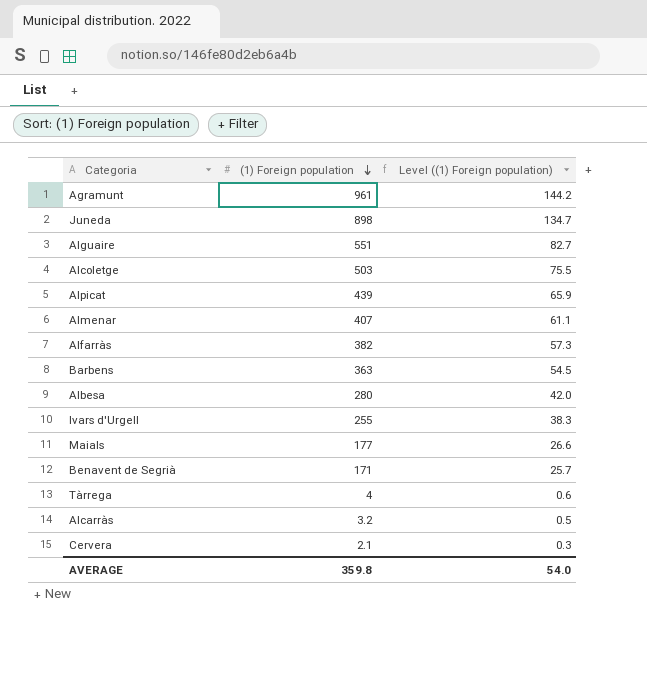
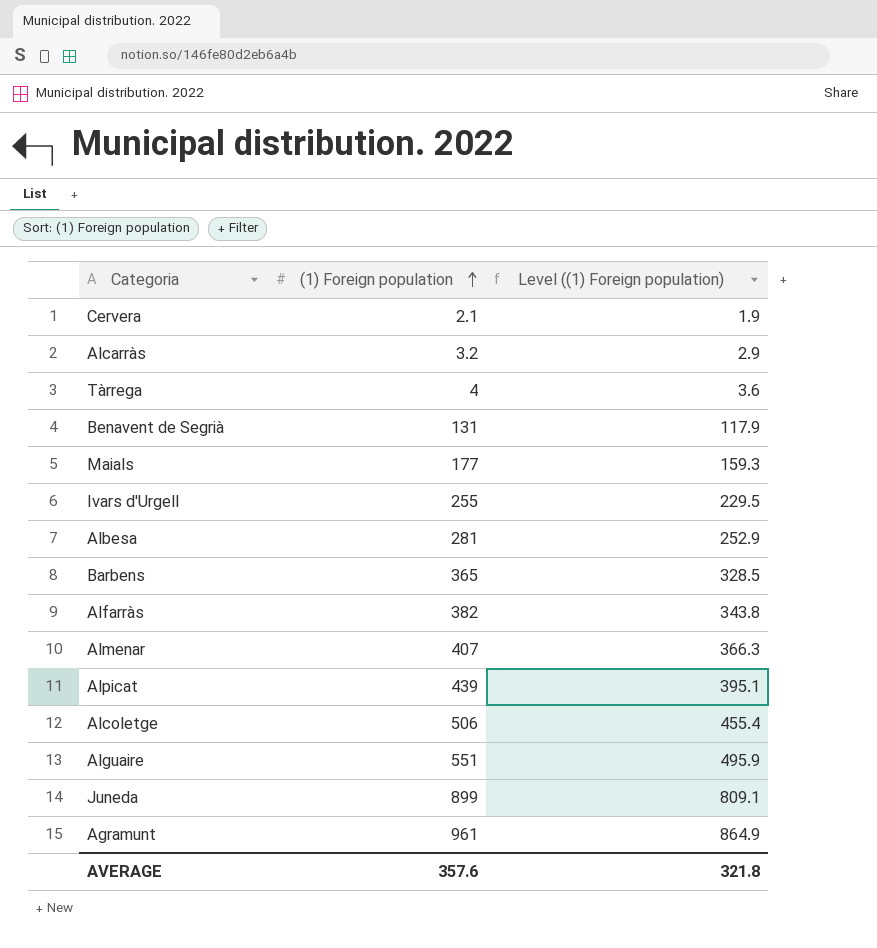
row order: (1) Foreign population descending -> (1) Foreign population ascending
column Level ((1) Foreign population) | formula: [(1) Foreign population] * 0.15 -> [(1) Foreign population] * 0.9
Benavent de Segrià | (1) Foreign population: 171 -> 131
Albesa | (1) Foreign population: 280 -> 281
Barbens | (1) Foreign population: 363 -> 365
Alcoletge | (1) Foreign population: 503 -> 506
Juneda | (1) Foreign population: 898 -> 899
AVERAGE | (1) Foreign population: 359.8 -> 357.6
AVERAGE | Level ((1) Foreign population): 54.0 -> 321.8

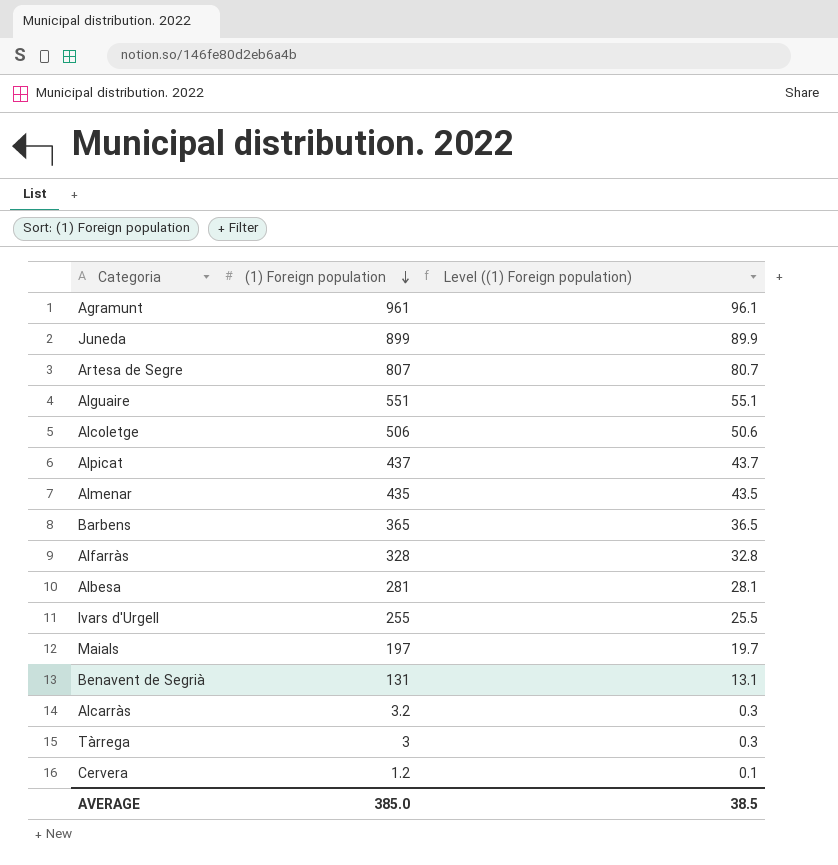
row order: (1) Foreign population ascending -> (1) Foreign population descending
column Level ((1) Foreign population) | formula: [(1) Foreign population] * 0.9 -> [(1) Foreign population] * 0.1
row Artesa de Segre: none -> 807 | 80.7
Alpicat | (1) Foreign population: 439 -> 437
Almenar | (1) Foreign population: 407 -> 435
Alfarràs | (1) Foreign population: 382 -> 328
Maials | (1) Foreign population: 177 -> 197
Tàrrega | (1) Foreign population: 4 -> 3
Cervera | (1) Foreign population: 2.1 -> 1.2
AVERAGE | (1) Foreign population: 357.6 -> 385.0
AVERAGE | Level ((1) Foreign population): 321.8 -> 38.5

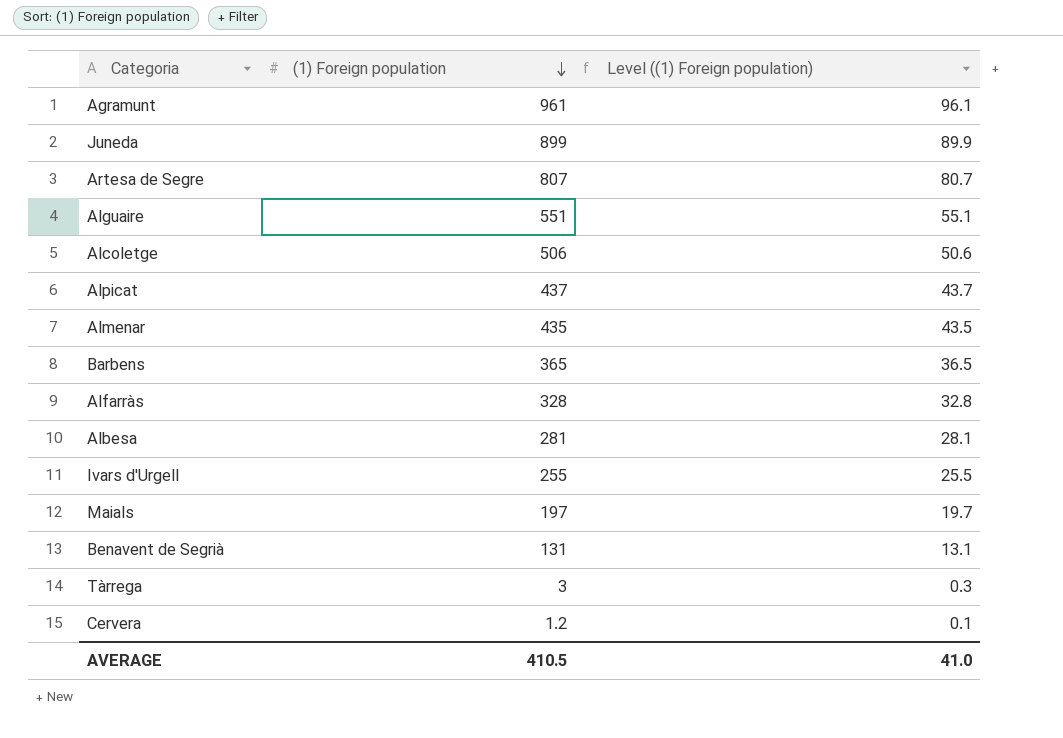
row Alcarràs: 3.2 | 0.3 -> none
AVERAGE | (1) Foreign population: 385.0 -> 410.5
AVERAGE | Level ((1) Foreign population): 38.5 -> 41.0

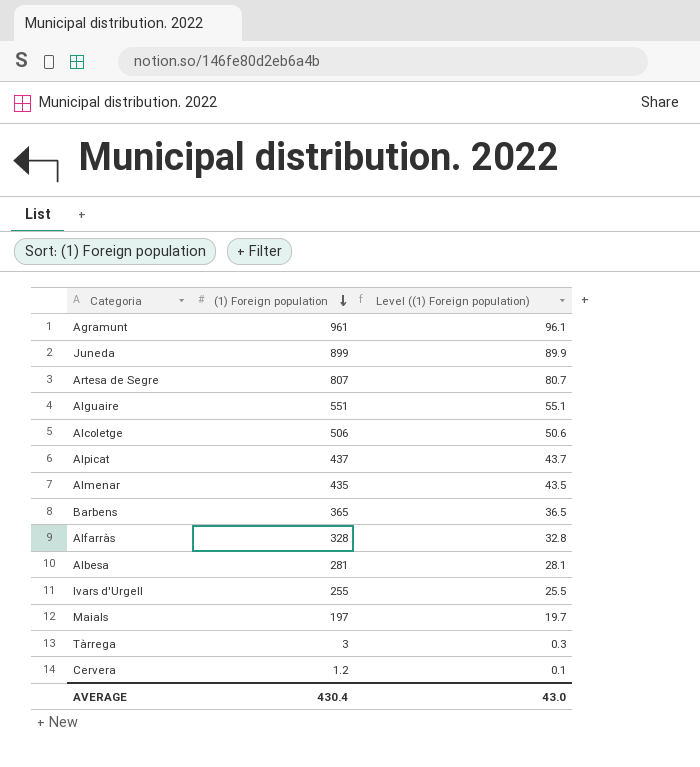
row Benavent de Segrià: 131 | 13.1 -> none
AVERAGE | (1) Foreign population: 410.5 -> 430.4
AVERAGE | Level ((1) Foreign population): 41.0 -> 43.0

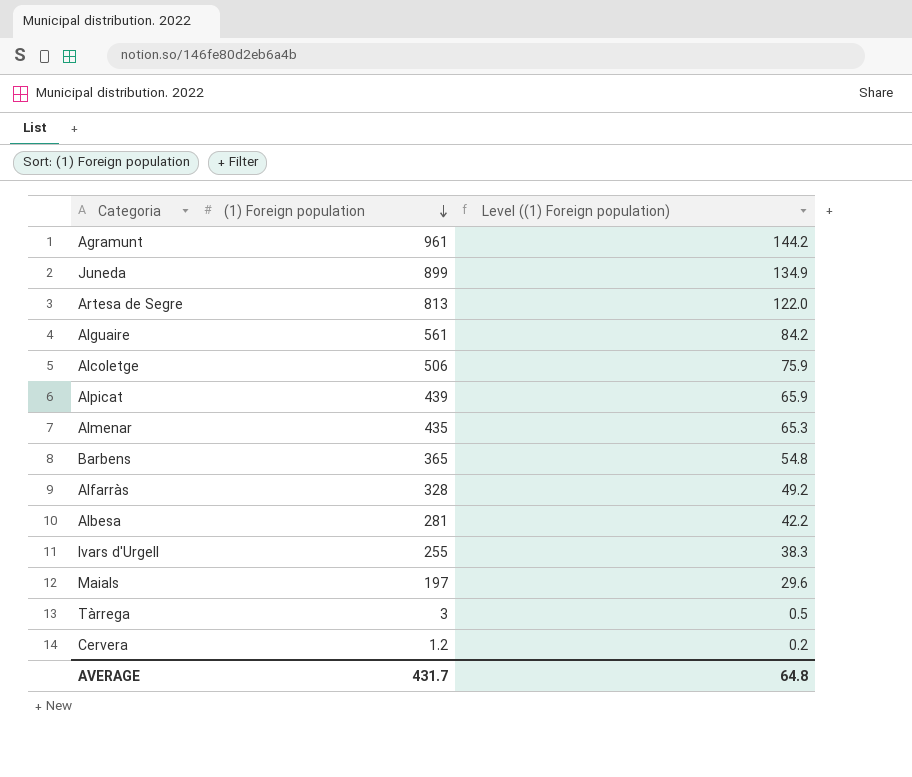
column Level ((1) Foreign population) | formula: [(1) Foreign population] * 0.1 -> [(1) Foreign population] * 0.15
Artesa de Segre | (1) Foreign population: 807 -> 813
Alguaire | (1) Foreign population: 551 -> 561
Alpicat | (1) Foreign population: 437 -> 439
AVERAGE | (1) Foreign population: 430.4 -> 431.7
AVERAGE | Level ((1) Foreign population): 43.0 -> 64.8

